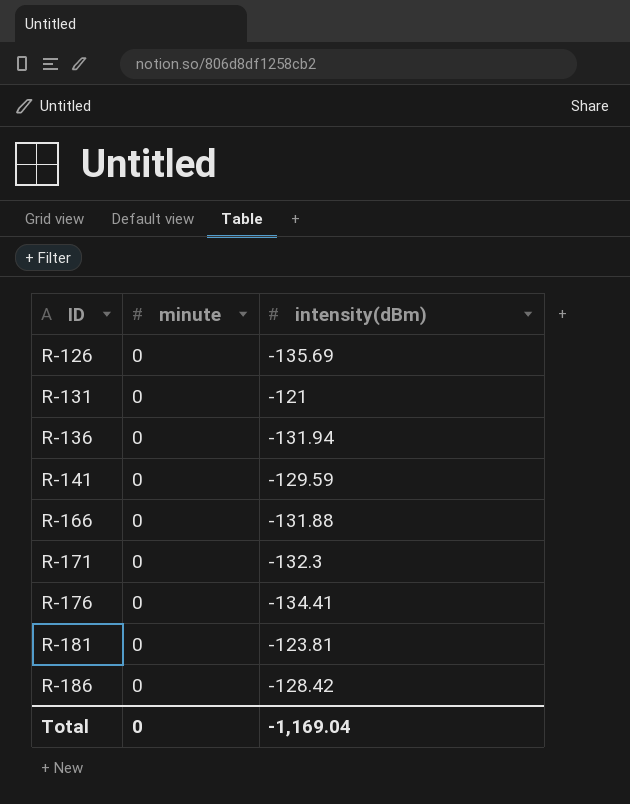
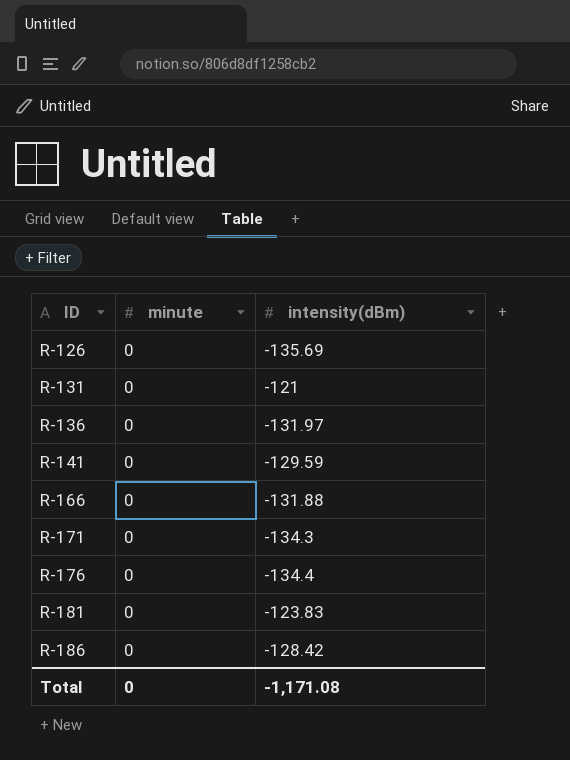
R-136 | intensity(dBm): -131.94 -> -131.97
R-171 | intensity(dBm): -132.3 -> -134.3
R-176 | intensity(dBm): -134.41 -> -134.4
R-181 | intensity(dBm): -123.81 -> -123.83
Total | intensity(dBm): -1,169.04 -> -1,171.08

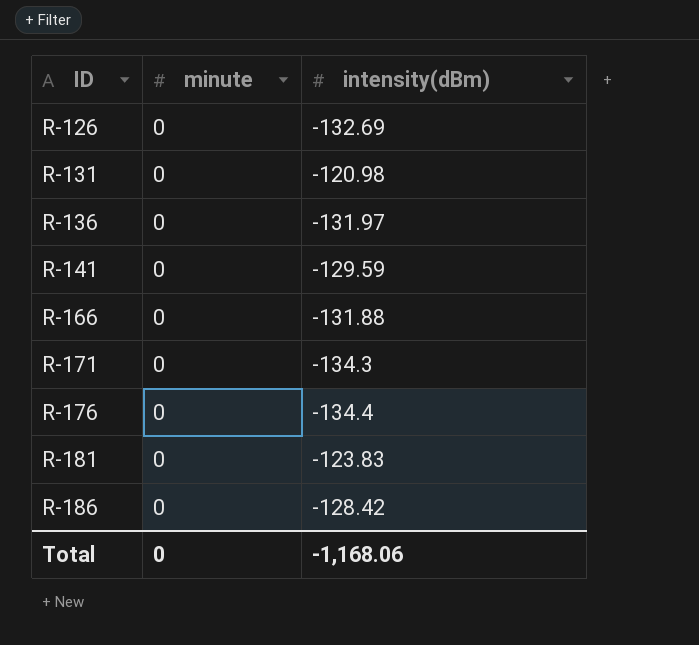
R-126 | intensity(dBm): -135.69 -> -132.69
R-131 | intensity(dBm): -121 -> -120.98
Total | intensity(dBm): -1,171.08 -> -1,168.06

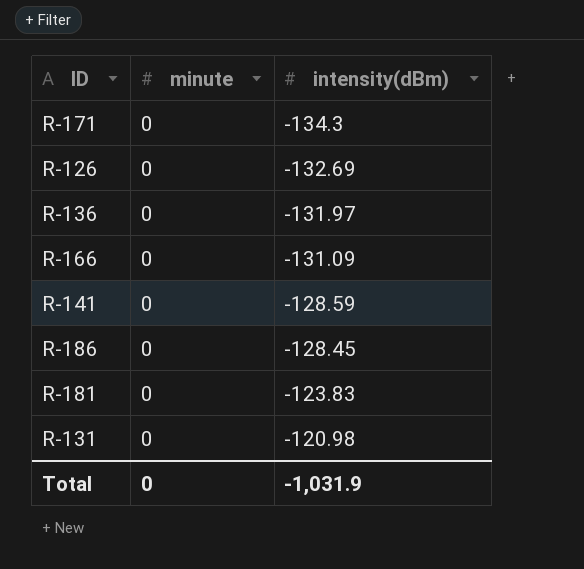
row order: ID ascending -> intensity(dBm) ascending
row R-176: 0 | -134.4 -> none
R-166 | intensity(dBm): -131.88 -> -131.09
R-141 | intensity(dBm): -129.59 -> -128.59
R-186 | intensity(dBm): -128.42 -> -128.45
Total | intensity(dBm): -1,168.06 -> -1,031.9

